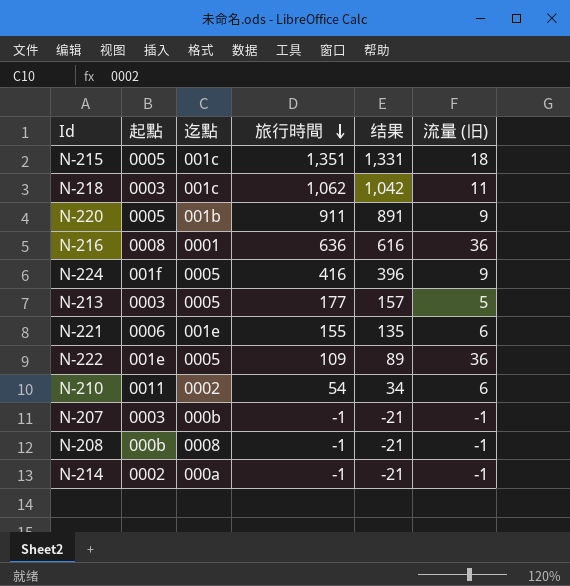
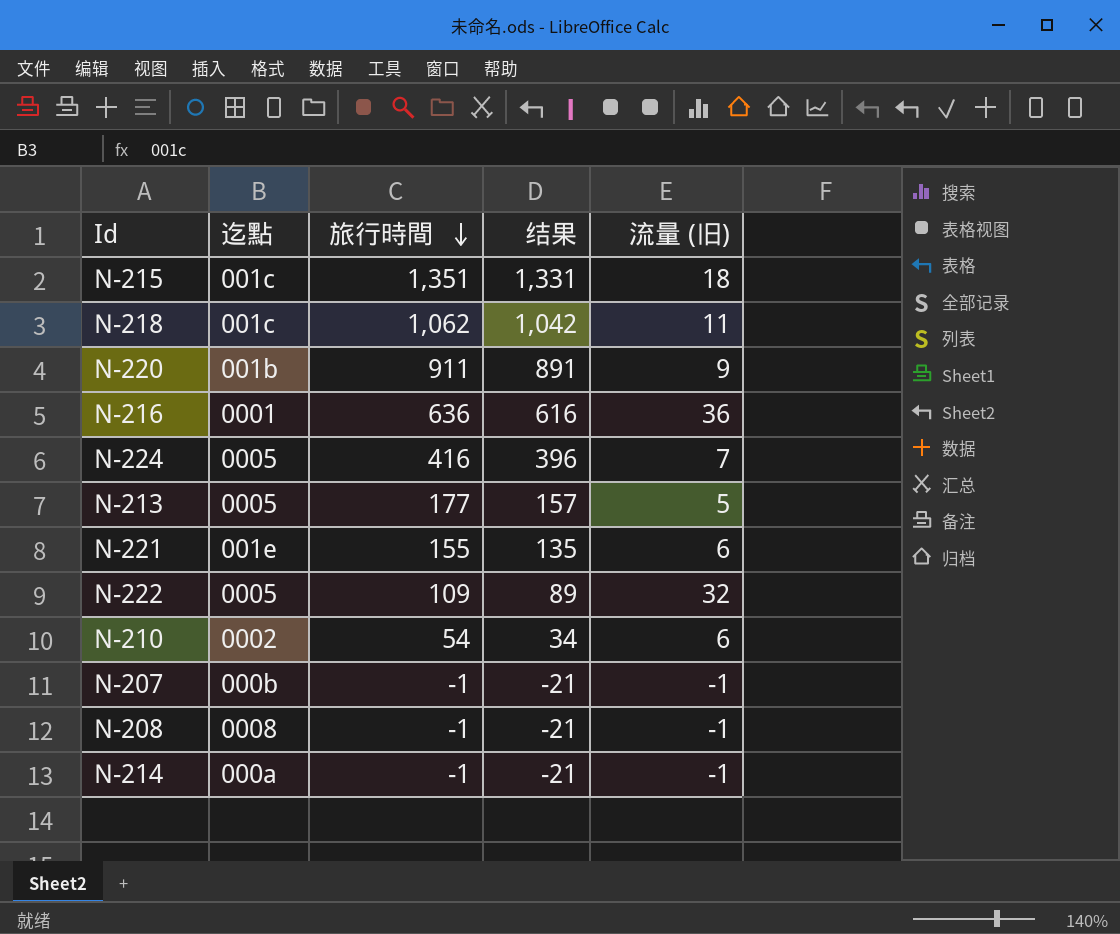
column 起點 | position: 2 -> none
N-224 | 流量 (旧): 9 -> 7
N-222 | 流量 (旧): 36 -> 32

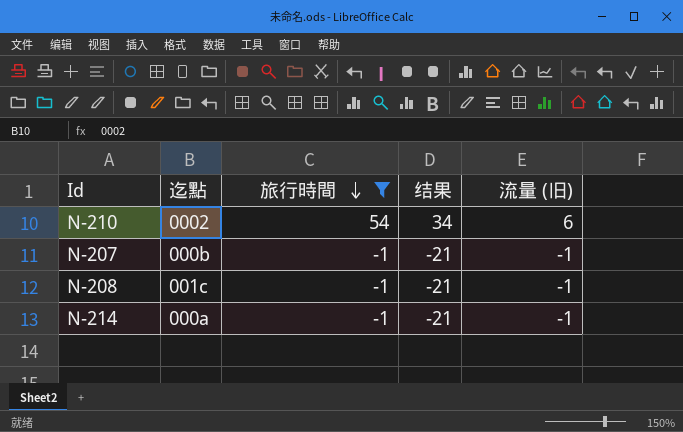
filter: none -> 旅行時間 <= 54
N-208 | 迄點: 0008 -> 001c

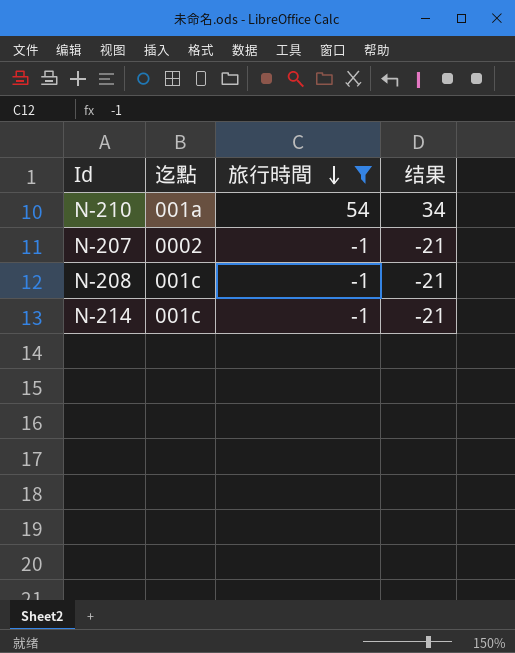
column 流量 (旧) | position: 5 -> none
N-210 | 迄點: 0002 -> 001a
N-207 | 迄點: 000b -> 0002
N-214 | 迄點: 000a -> 001c

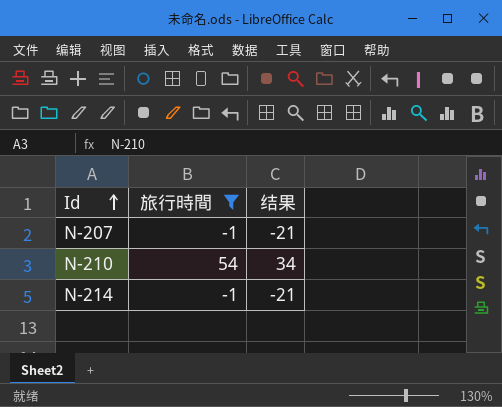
row order: 旅行時間 descending -> Id ascending
column 迄點 | position: 2 -> none
row N-208: 001c | -1 | -21 -> none

